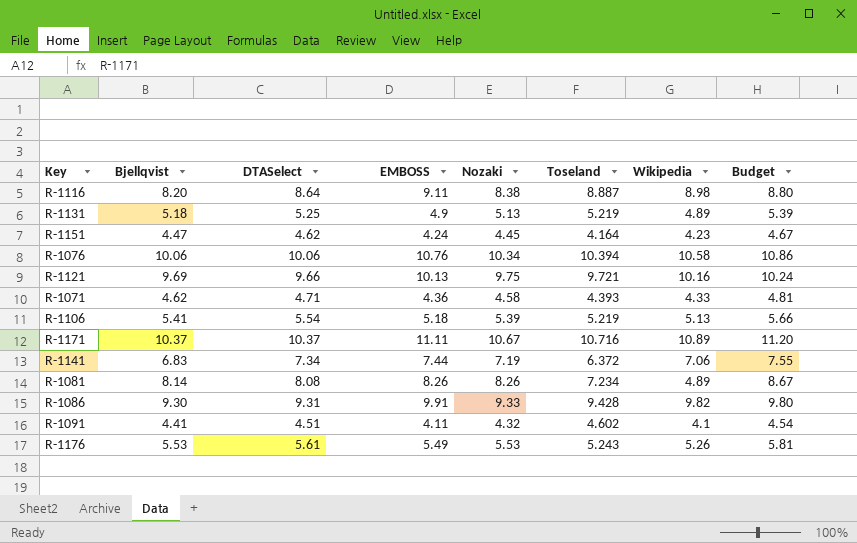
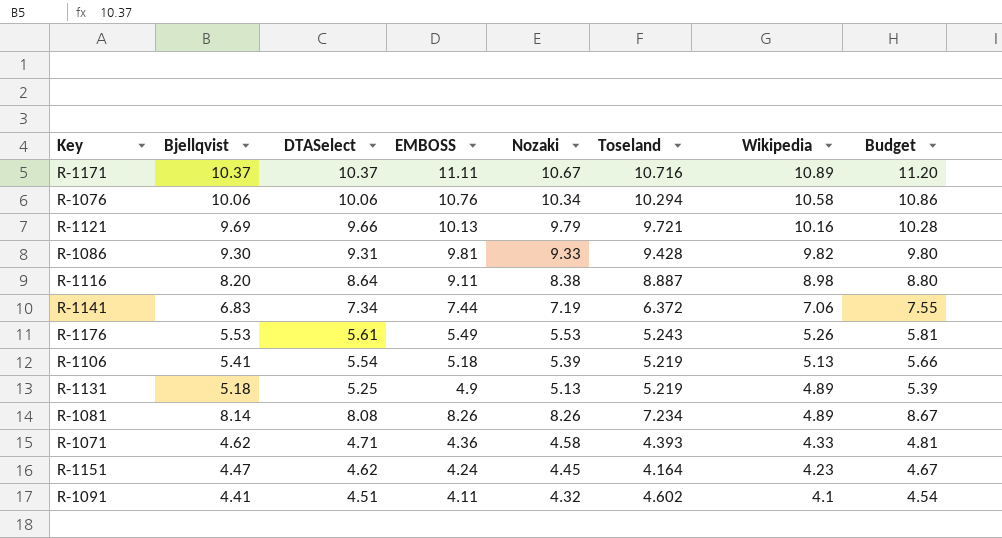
row order: none -> Wikipedia descending
R-1076 | Toseland: 10.394 -> 10.294
R-1121 | Nozaki: 9.75 -> 9.79
R-1121 | Budget: 10.24 -> 10.28
R-1086 | EMBOSS: 9.91 -> 9.81

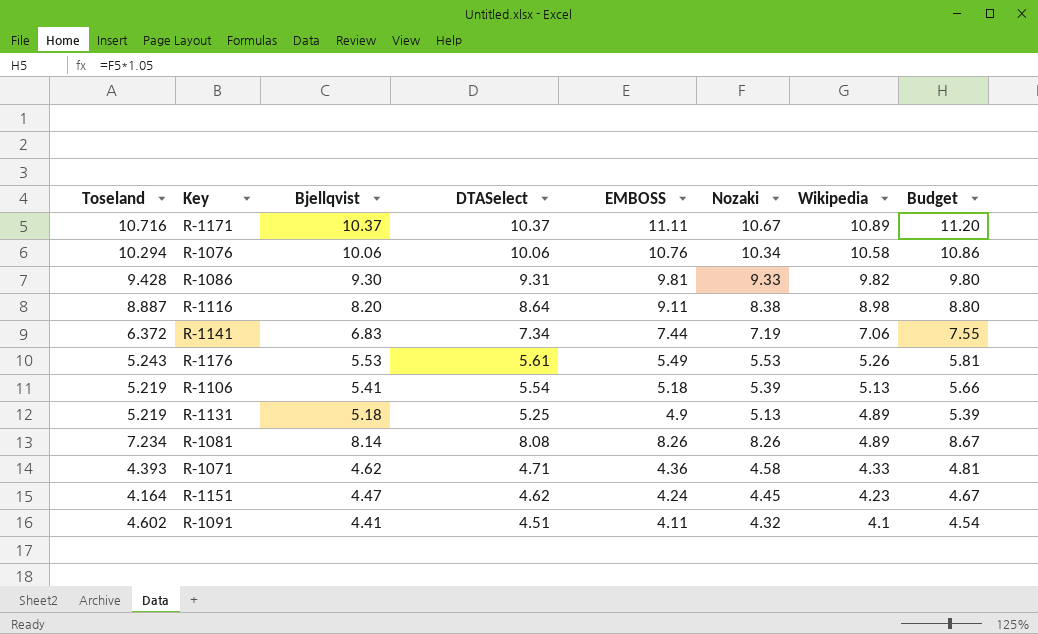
column Toseland | position: 6 -> 1
row R-1121: 9.69 | 9.66 | 10.13 | 9.79 | 9.721 | 10.16 | 10.28 -> none

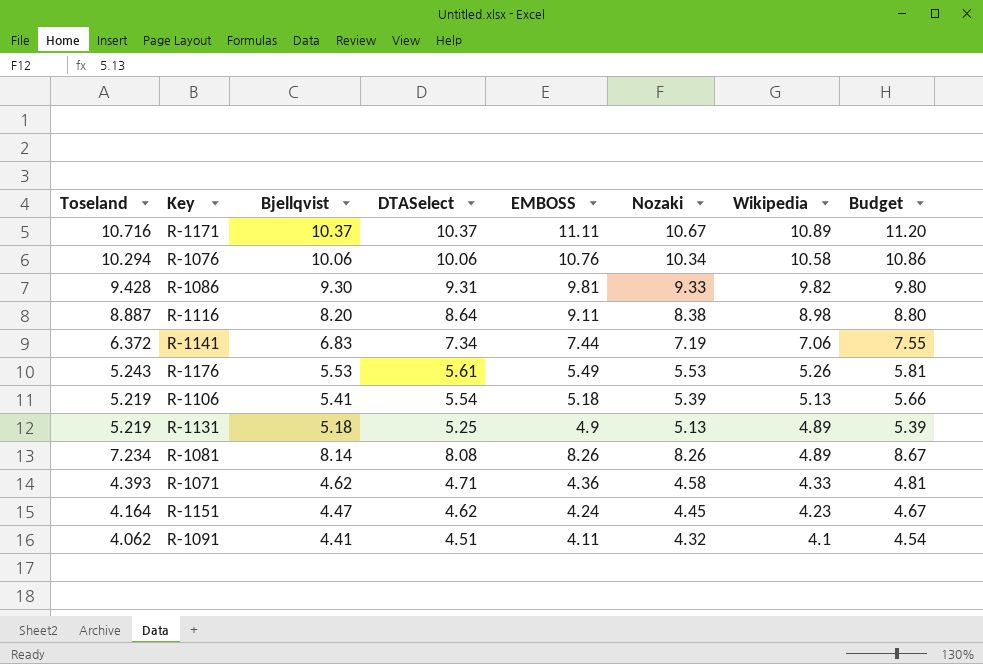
R-1091 | Toseland: 4.602 -> 4.062

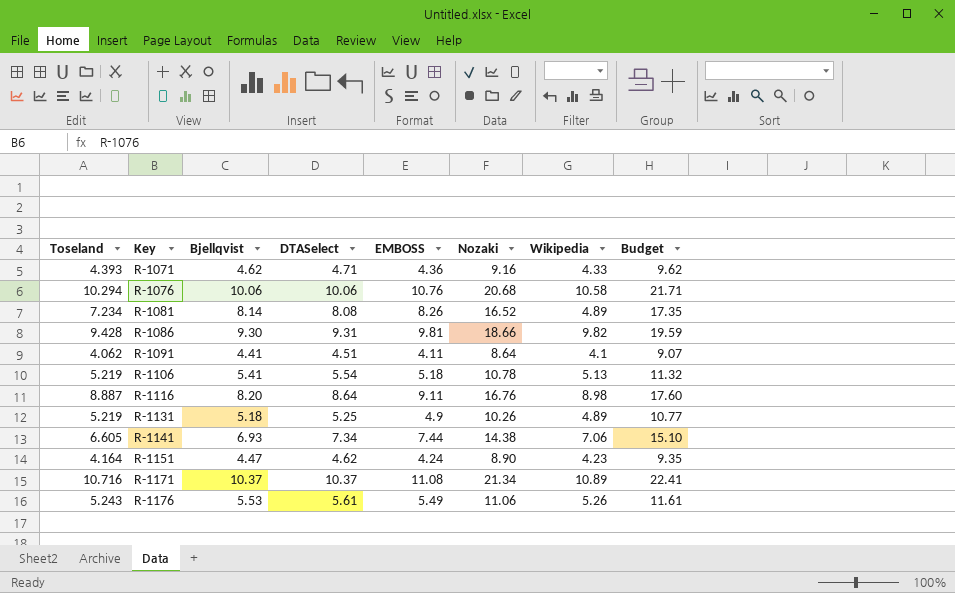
row order: Wikipedia descending -> Key ascending
R-1071 | Nozaki: 4.58 -> 9.16
R-1071 | Budget: 4.81 -> 9.62
R-1076 | Nozaki: 10.34 -> 20.68
R-1076 | Budget: 10.86 -> 21.71
R-1081 | Nozaki: 8.26 -> 16.52
R-1081 | Budget: 8.67 -> 17.35
R-1086 | Nozaki: 9.33 -> 18.66
R-1086 | Budget: 9.80 -> 19.59
R-1091 | Nozaki: 4.32 -> 8.64
R-1091 | Budget: 4.54 -> 9.07
R-1106 | Nozaki: 5.39 -> 10.78
R-1106 | Budget: 5.66 -> 11.32
R-1116 | Nozaki: 8.38 -> 16.76
R-1116 | Budget: 8.80 -> 17.60
R-1131 | Nozaki: 5.13 -> 10.26
R-1131 | Budget: 5.39 -> 10.77
R-1141 | Toseland: 6.372 -> 6.605
R-1141 | Bjellqvist: 6.83 -> 6.93
R-1141 | Nozaki: 7.19 -> 14.38
R-1141 | Budget: 7.55 -> 15.10
R-1151 | Nozaki: 4.45 -> 8.90
R-1151 | Budget: 4.67 -> 9.35
R-1171 | EMBOSS: 11.11 -> 11.08
R-1171 | Nozaki: 10.67 -> 21.34
R-1171 | Budget: 11.20 -> 22.41
R-1176 | Nozaki: 5.53 -> 11.06
R-1176 | Budget: 5.81 -> 11.61

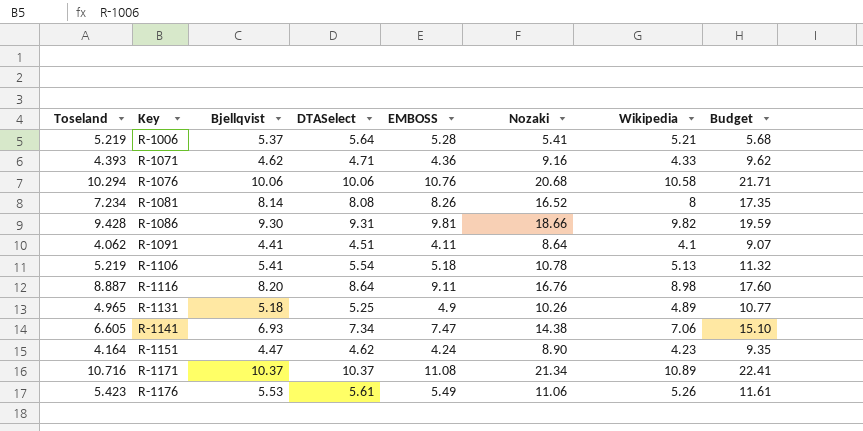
row R-1006: none -> 5.219 | 5.37 | 5.64 | 5.28 | 5.41 | 5.21 | 5.68
R-1081 | Wikipedia: 4.89 -> 8
R-1131 | Toseland: 5.219 -> 4.965
R-1141 | EMBOSS: 7.44 -> 7.47
R-1176 | Toseland: 5.243 -> 5.423

